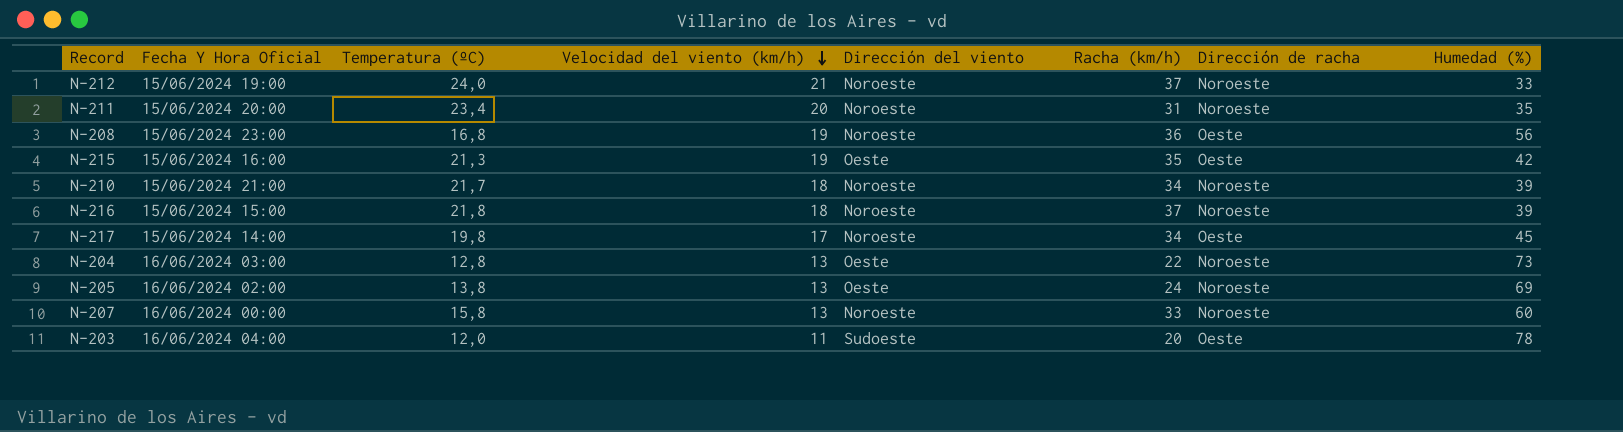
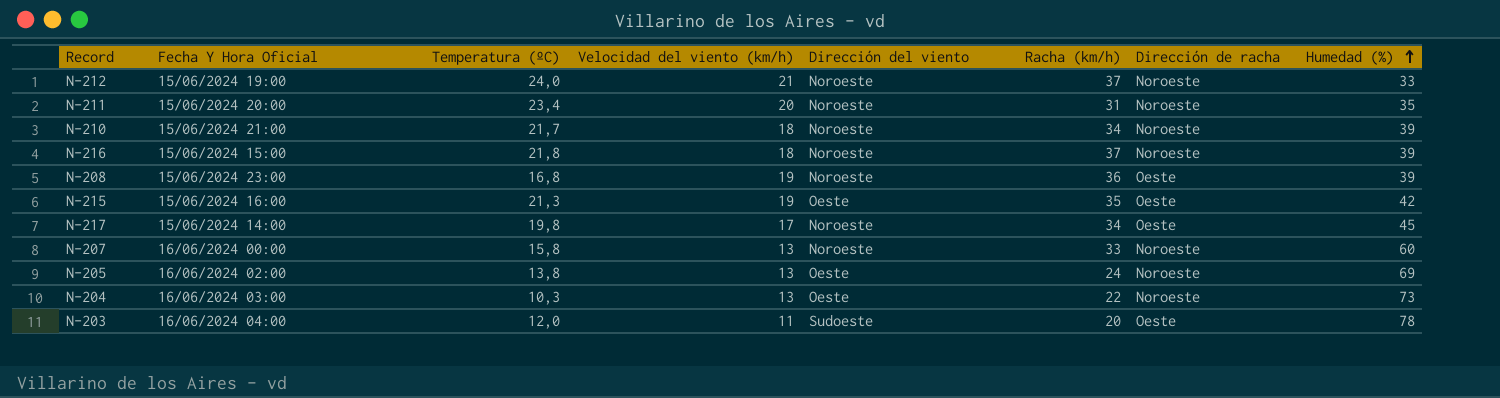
row order: Velocidad del viento (km/h) descending -> Humedad (%) ascending
N-208 | Humedad (%): 56 -> 39
N-204 | Temperatura (ºC): 12,8 -> 10,3

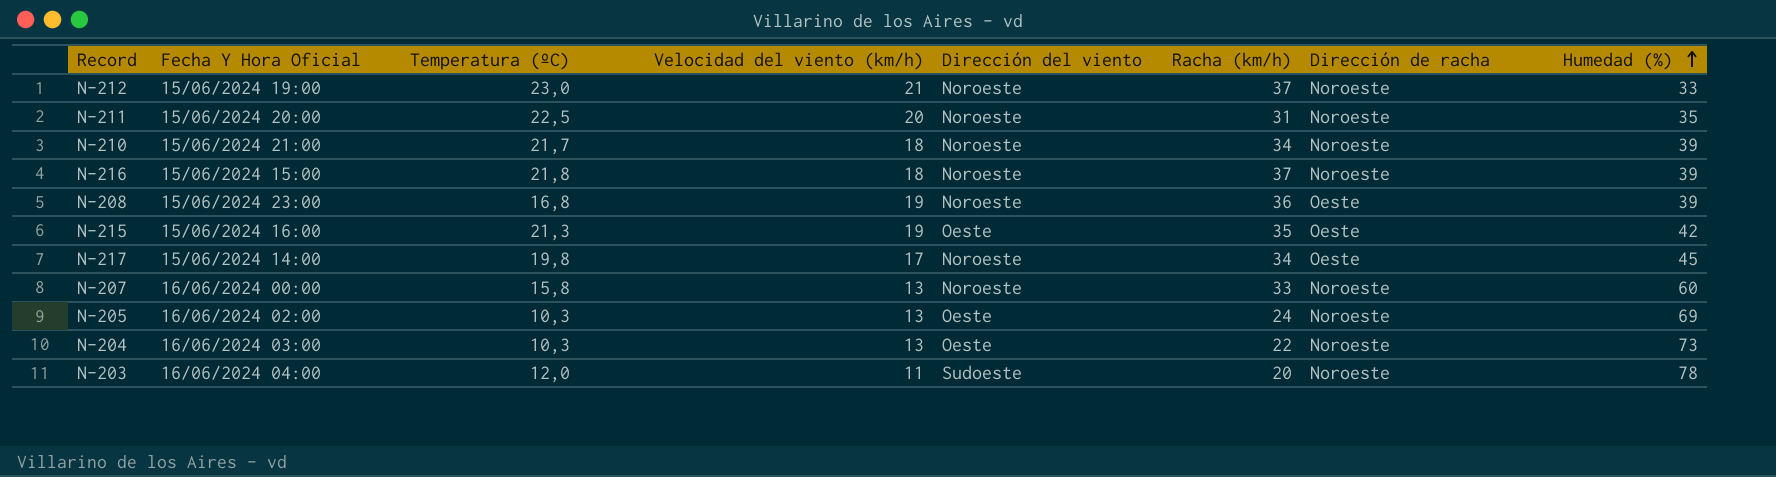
N-212 | Temperatura (ºC): 24,0 -> 23,0
N-211 | Temperatura (ºC): 23,4 -> 22,5
N-205 | Temperatura (ºC): 13,8 -> 10,3
N-203 | Dirección de racha: Oeste -> Noroeste

